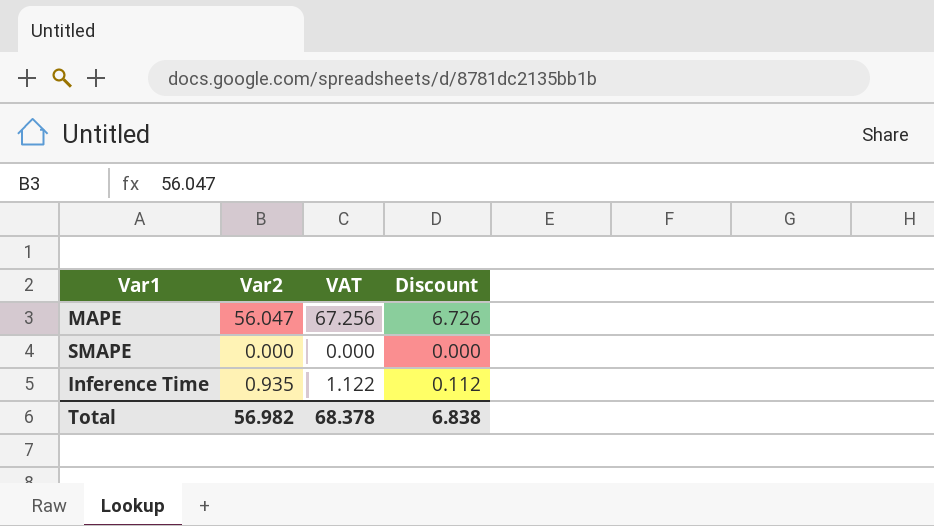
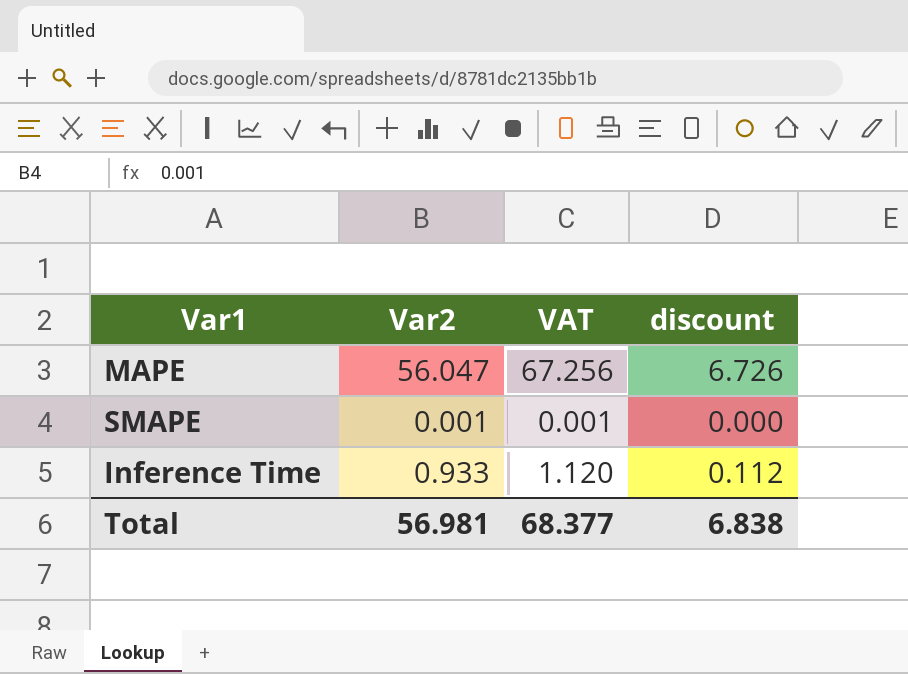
column name: Discount -> discount
SMAPE | Var2: 0.000 -> 0.001
SMAPE | VAT: 0.000 -> 0.001
Inference Time | Var2: 0.935 -> 0.933
Inference Time | VAT: 1.122 -> 1.120
Total | Var2: 56.982 -> 56.981
Total | VAT: 68.378 -> 68.377

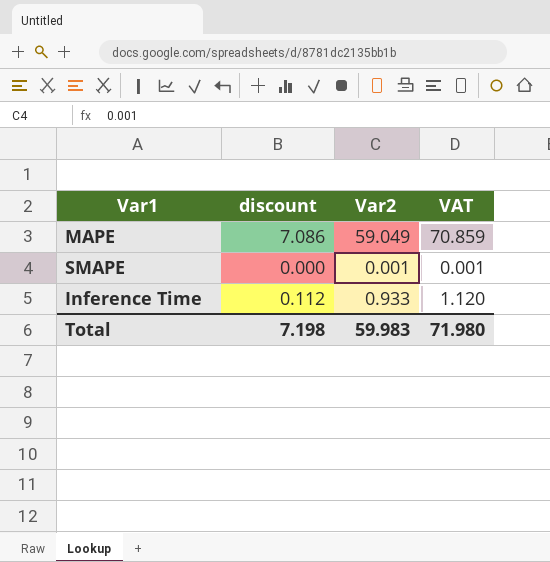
column discount | position: 4 -> 2
MAPE | discount: 6.726 -> 7.086
MAPE | Var2: 56.047 -> 59.049
MAPE | VAT: 67.256 -> 70.859
Total | discount: 6.838 -> 7.198
Total | Var2: 56.981 -> 59.983
Total | VAT: 68.377 -> 71.980

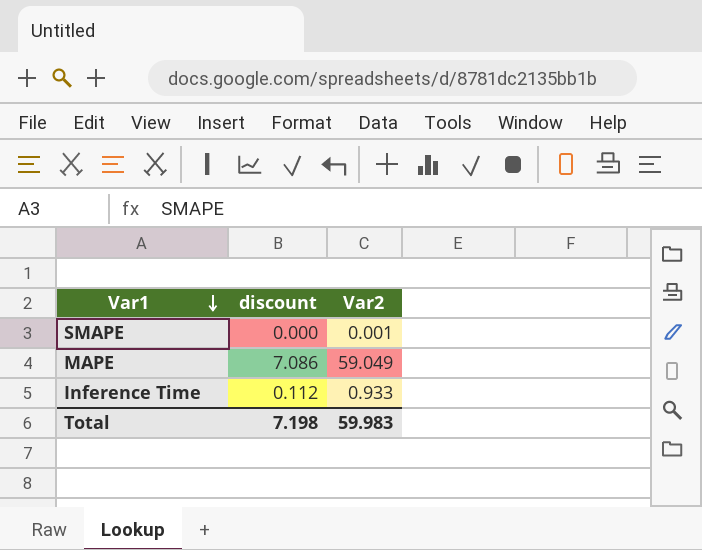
row order: none -> Var1 descending
column VAT | formula: [Var2] * 1.2 -> none

